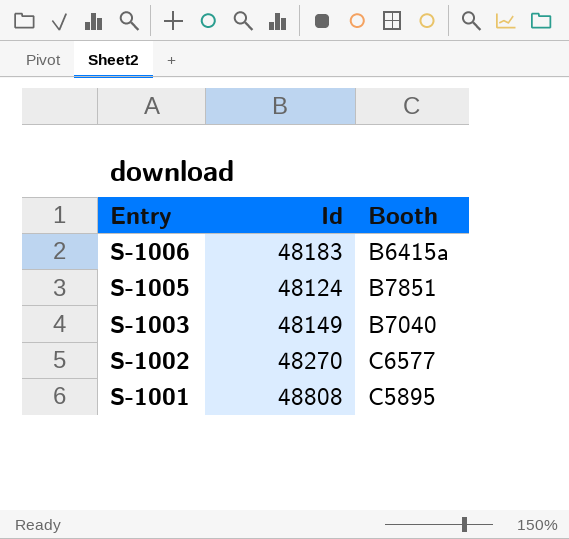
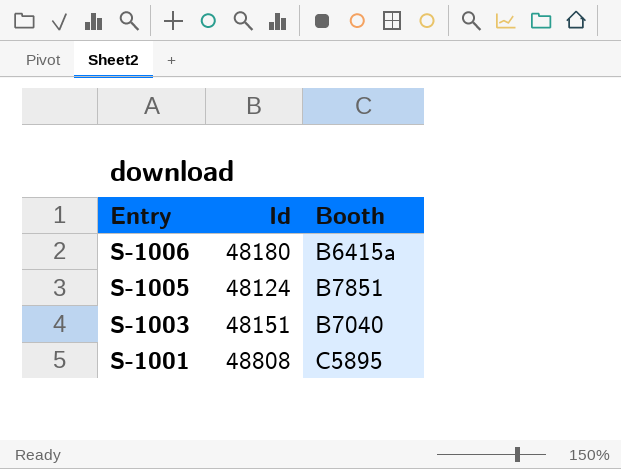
row S-1002: 48270 | C6577 -> none
S-1006 | Id: 48183 -> 48180
S-1003 | Id: 48149 -> 48151

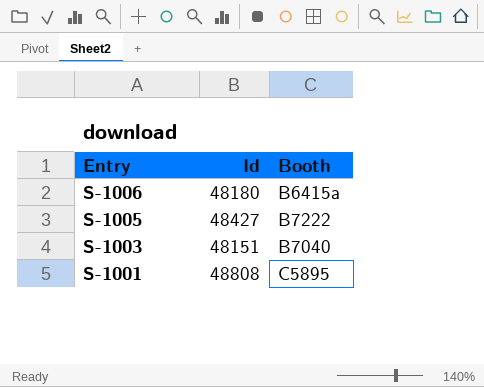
S-1005 | Id: 48124 -> 48427
S-1005 | Booth: B7851 -> B7222

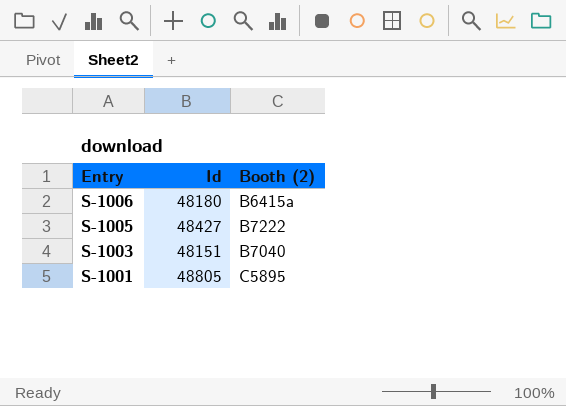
column name: Booth -> Booth (2)
S-1001 | Id: 48808 -> 48805

